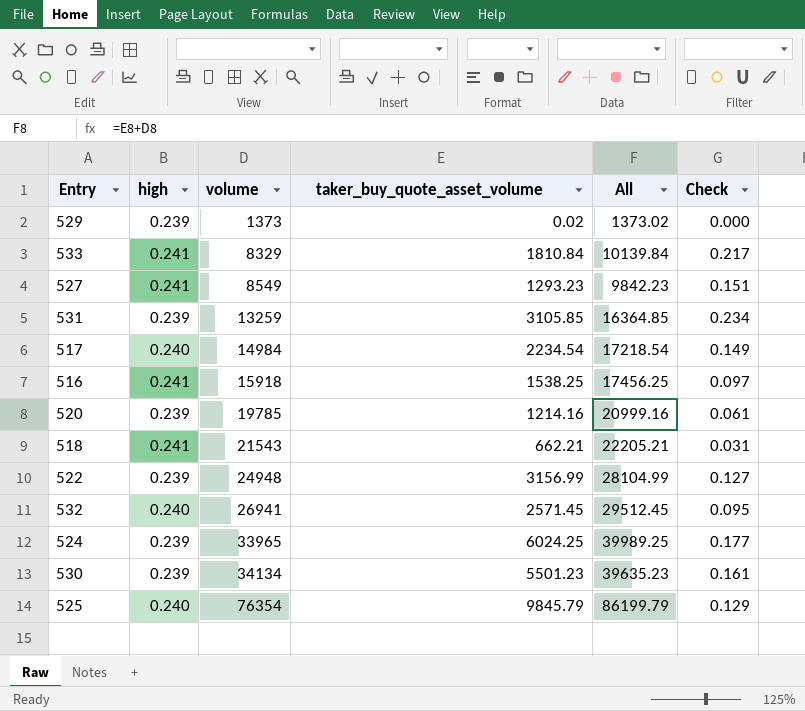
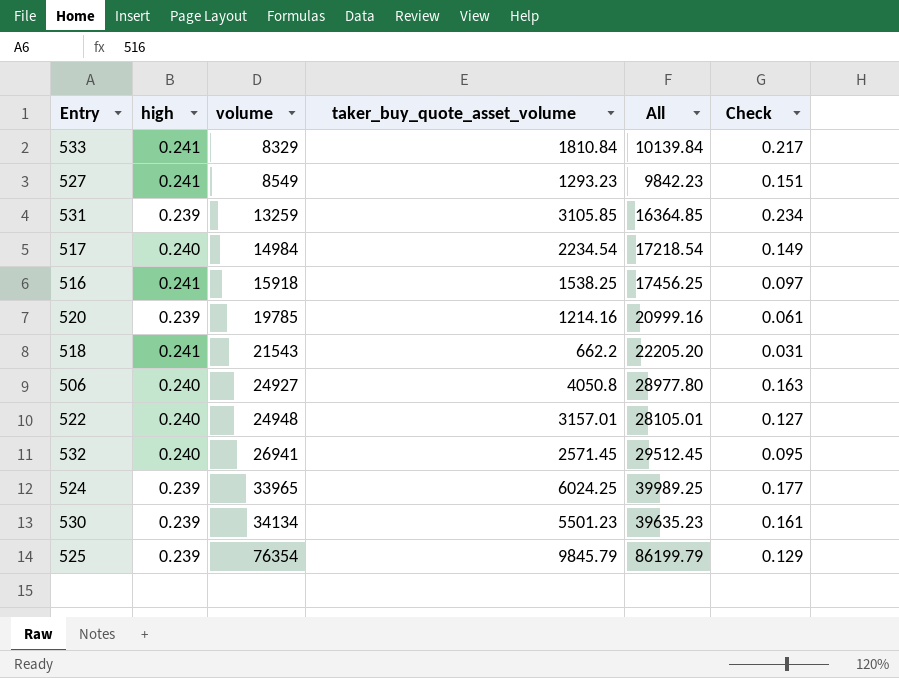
row 529: 0.239 | 1373 | 0.02 | 1373.02 | 0.000 -> none
518 | taker_buy_quote_asset_volume: 662.21 -> 662.2
518 | All: 22205.21 -> 22205.20
row 506: none -> 0.240 | 24927 | 4050.8 | 28977.80 | 0.163
522 | high: 0.239 -> 0.240
522 | taker_buy_quote_asset_volume: 3156.99 -> 3157.01
522 | All: 28104.99 -> 28105.01
525 | high: 0.240 -> 0.239

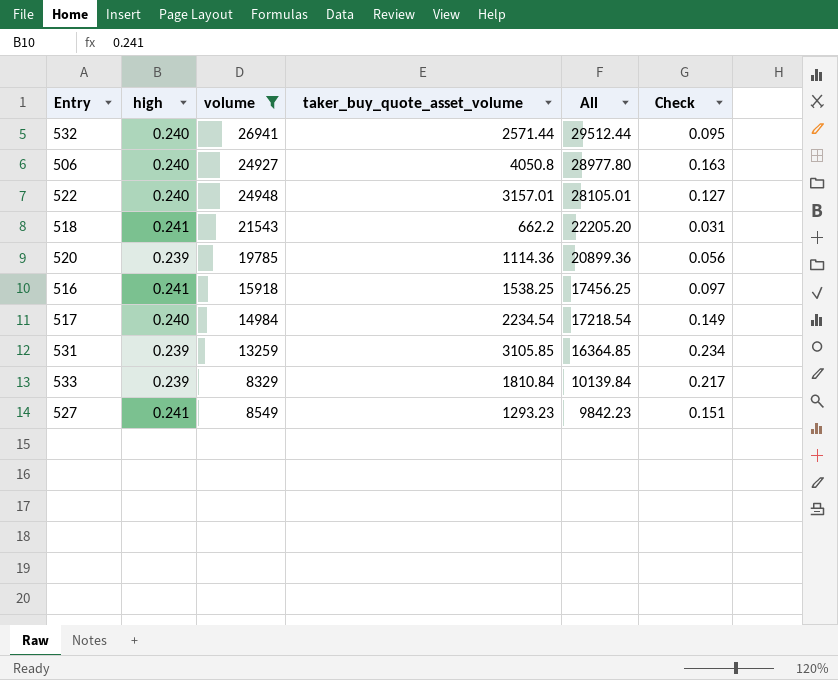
filter: none -> volume <= 26941
row order: volume ascending -> All descending
532 | taker_buy_quote_asset_volume: 2571.45 -> 2571.44
532 | All: 29512.45 -> 29512.44
520 | taker_buy_quote_asset_volume: 1214.16 -> 1114.36
520 | All: 20999.16 -> 20899.36
520 | Check: 0.061 -> 0.056
533 | high: 0.241 -> 0.239

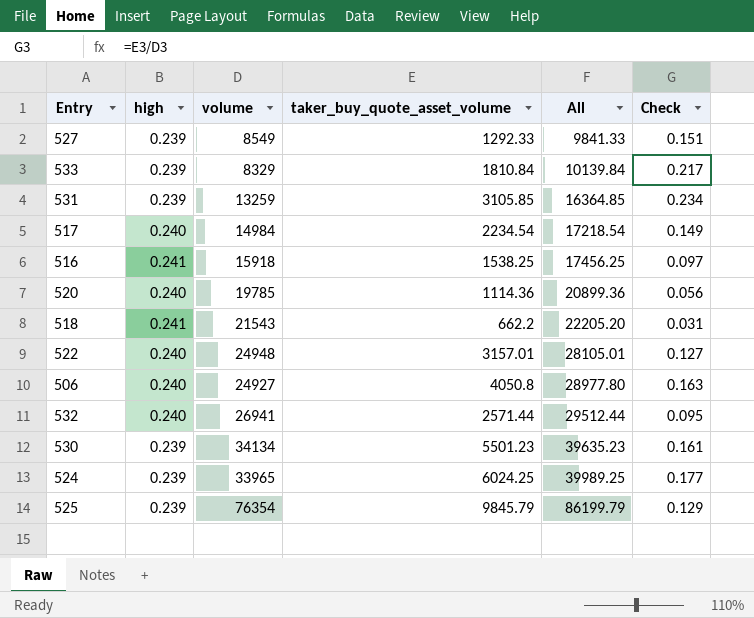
filter: volume <= 26941 -> none
row order: All descending -> All ascending
527 | high: 0.241 -> 0.239
527 | taker_buy_quote_asset_volume: 1293.23 -> 1292.33
527 | All: 9842.23 -> 9841.33
520 | high: 0.239 -> 0.240

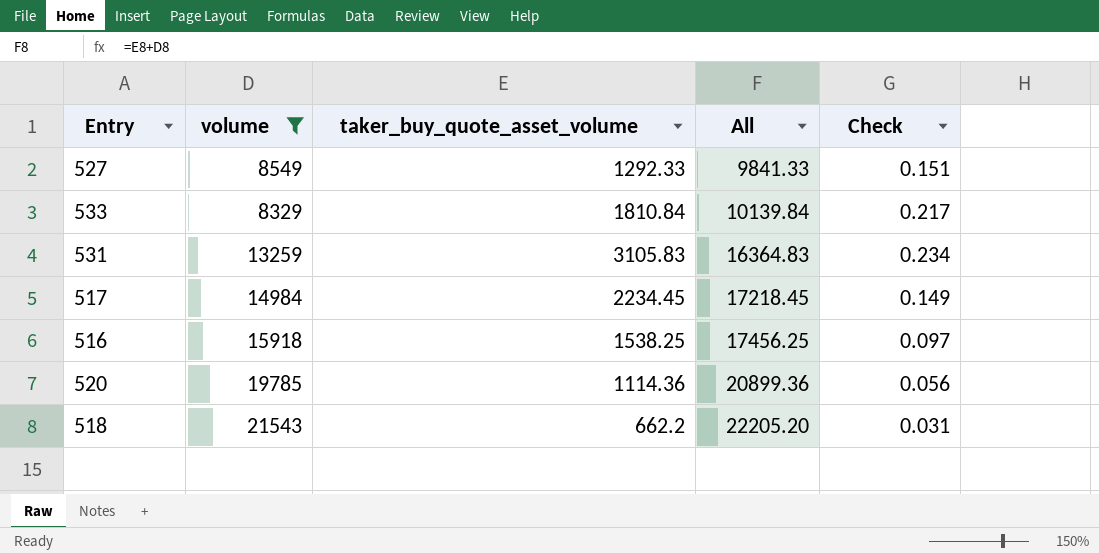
filter: none -> volume <= 21543
column high | position: 2 -> none
531 | taker_buy_quote_asset_volume: 3105.85 -> 3105.83
531 | All: 16364.85 -> 16364.83
517 | taker_buy_quote_asset_volume: 2234.54 -> 2234.45
517 | All: 17218.54 -> 17218.45

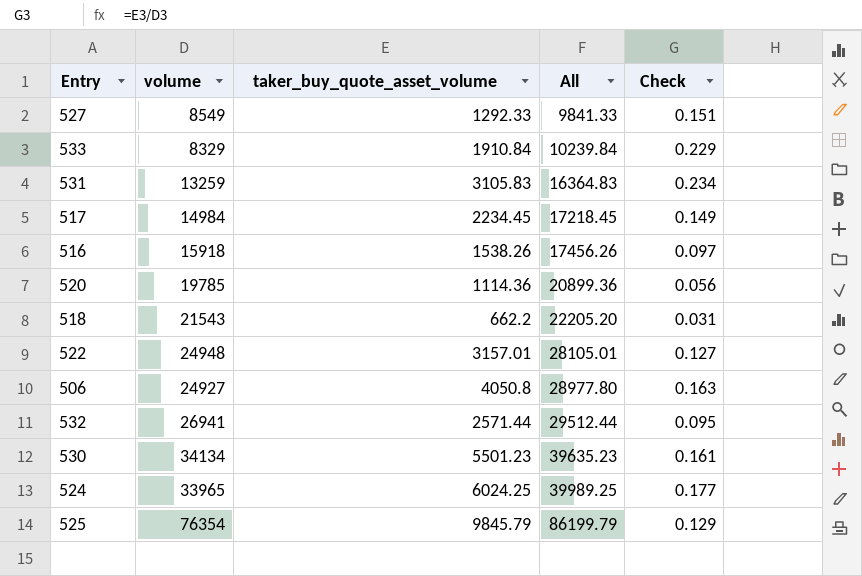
filter: volume <= 21543 -> none
533 | taker_buy_quote_asset_volume: 1810.84 -> 1910.84
533 | All: 10139.84 -> 10239.84
533 | Check: 0.217 -> 0.229
516 | taker_buy_quote_asset_volume: 1538.25 -> 1538.26
516 | All: 17456.25 -> 17456.26

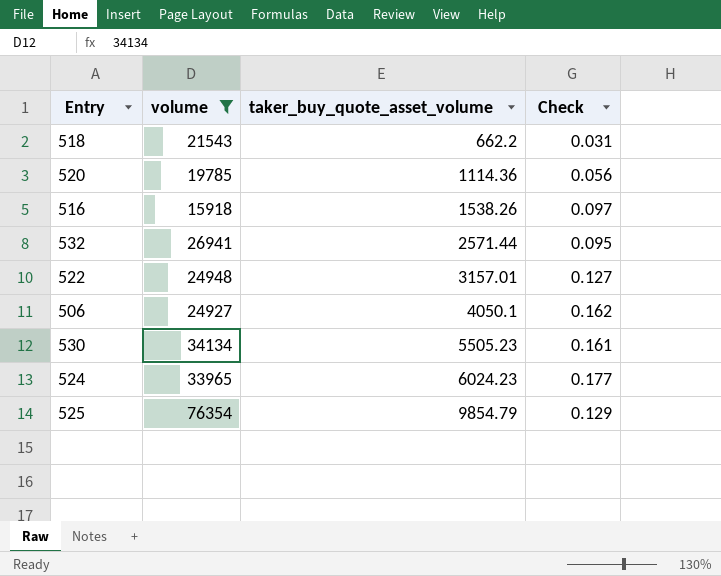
filter: none -> volume >= 15918
row order: All ascending -> taker_buy_quote_asset_volume ascending
column All | formula: [volume] + [taker_buy_quote_asset_volume] -> none
506 | taker_buy_quote_asset_volume: 4050.8 -> 4050.1
506 | Check: 0.163 -> 0.162
530 | taker_buy_quote_asset_volume: 5501.23 -> 5505.23
524 | taker_buy_quote_asset_volume: 6024.25 -> 6024.23
525 | taker_buy_quote_asset_volume: 9845.79 -> 9854.79

